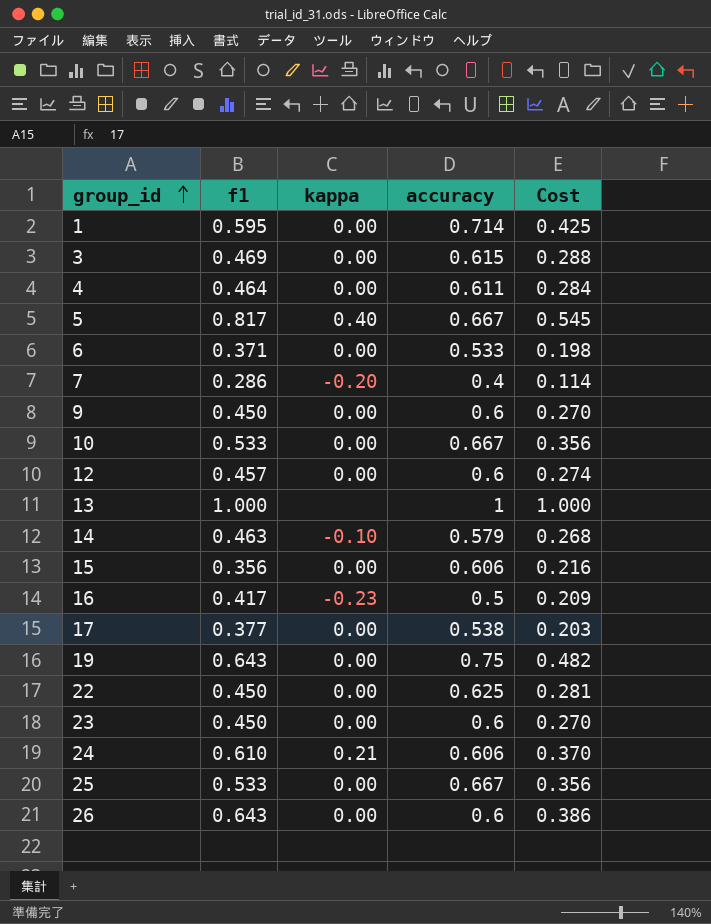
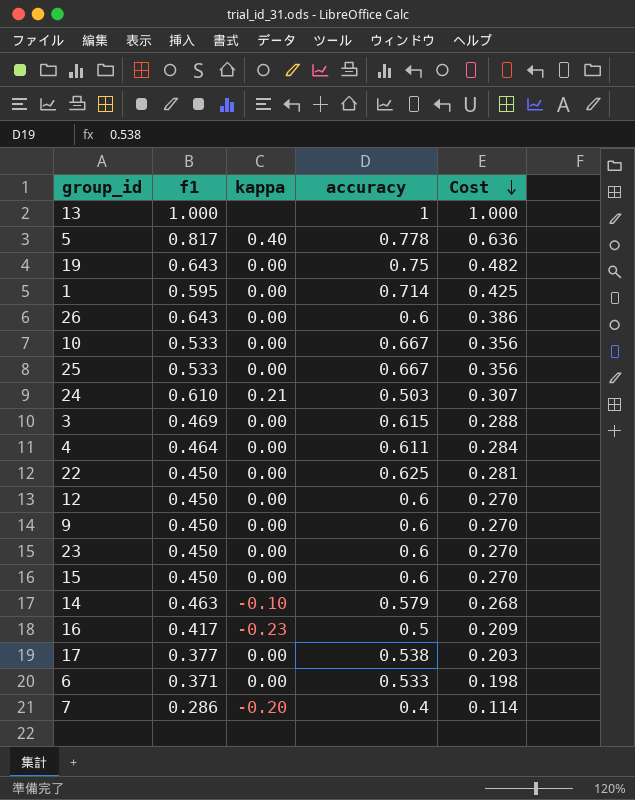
row order: group_id ascending -> Cost descending
5 | accuracy: 0.667 -> 0.778
5 | Cost: 0.545 -> 0.636
24 | accuracy: 0.606 -> 0.503
24 | Cost: 0.370 -> 0.307
12 | f1: 0.457 -> 0.450
12 | Cost: 0.274 -> 0.270
15 | f1: 0.356 -> 0.450
15 | accuracy: 0.606 -> 0.6
15 | Cost: 0.216 -> 0.270

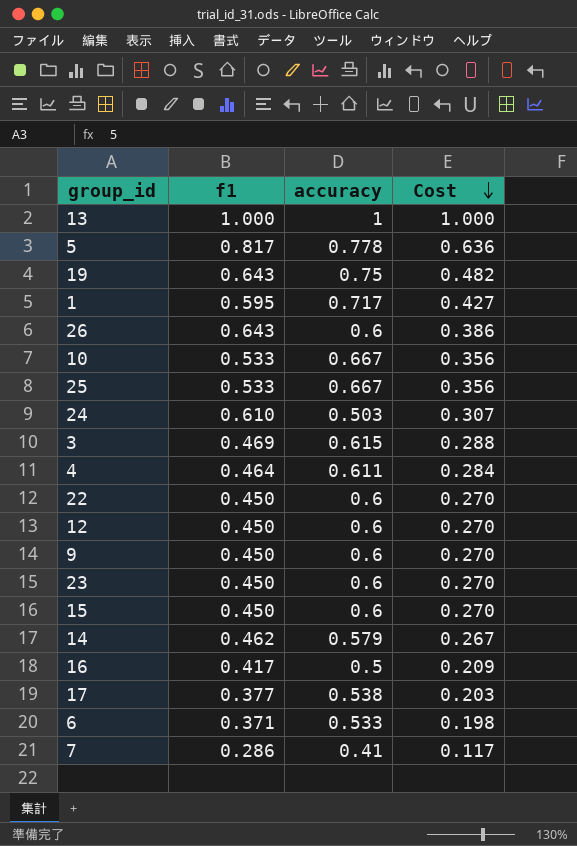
column kappa | position: 3 -> none
1 | accuracy: 0.714 -> 0.717
1 | Cost: 0.425 -> 0.427
22 | accuracy: 0.625 -> 0.6
22 | Cost: 0.281 -> 0.270
14 | f1: 0.463 -> 0.462
14 | Cost: 0.268 -> 0.267
7 | accuracy: 0.4 -> 0.41
7 | Cost: 0.114 -> 0.117

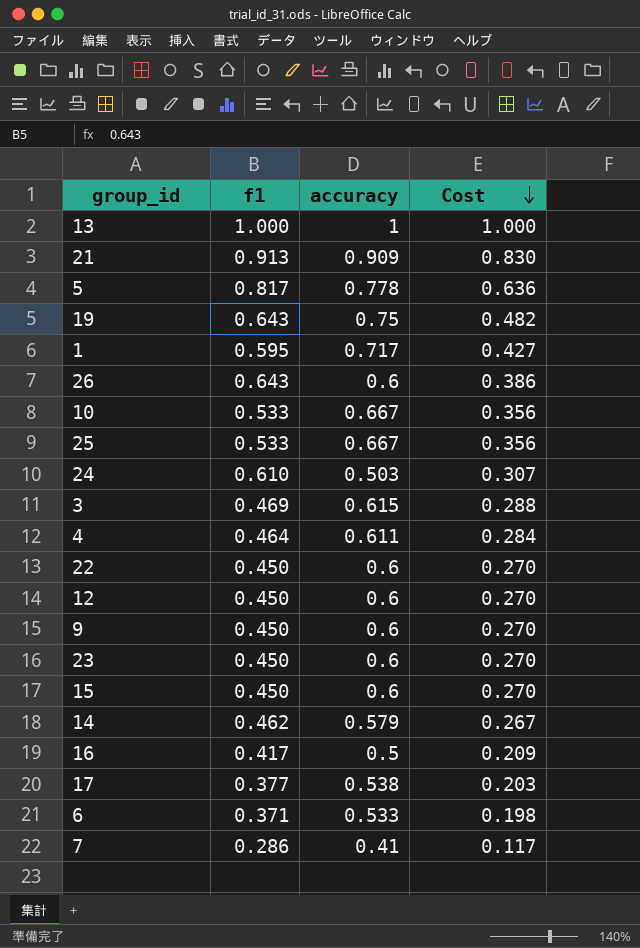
row 21: none -> 0.913 | 0.909 | 0.830

